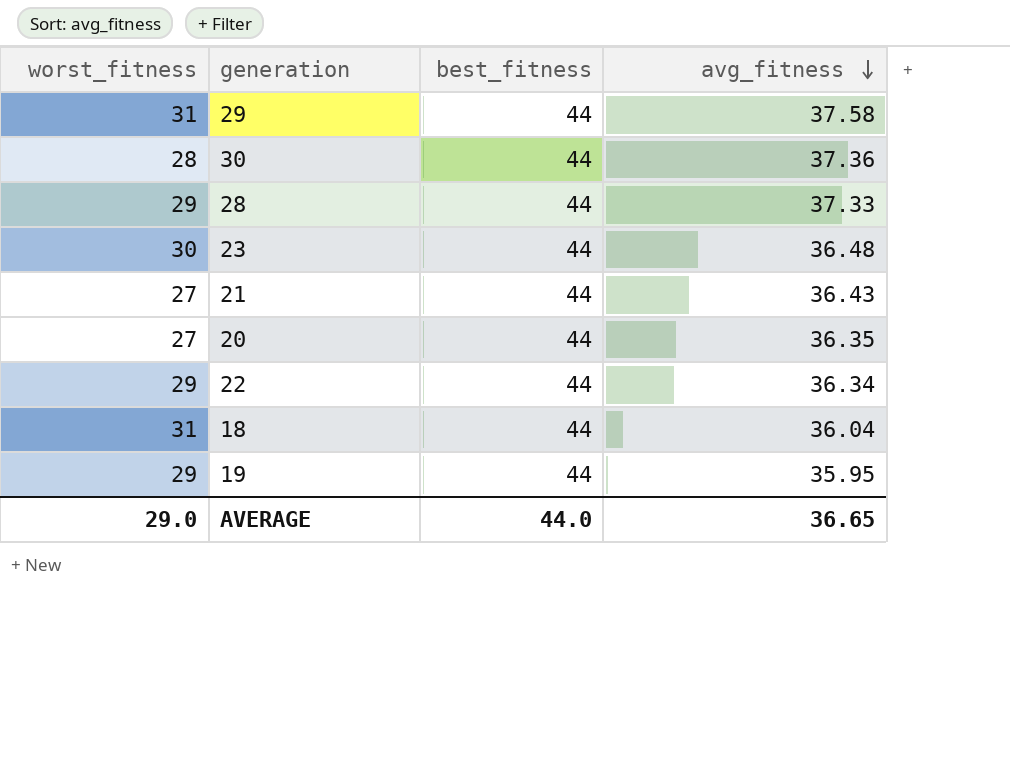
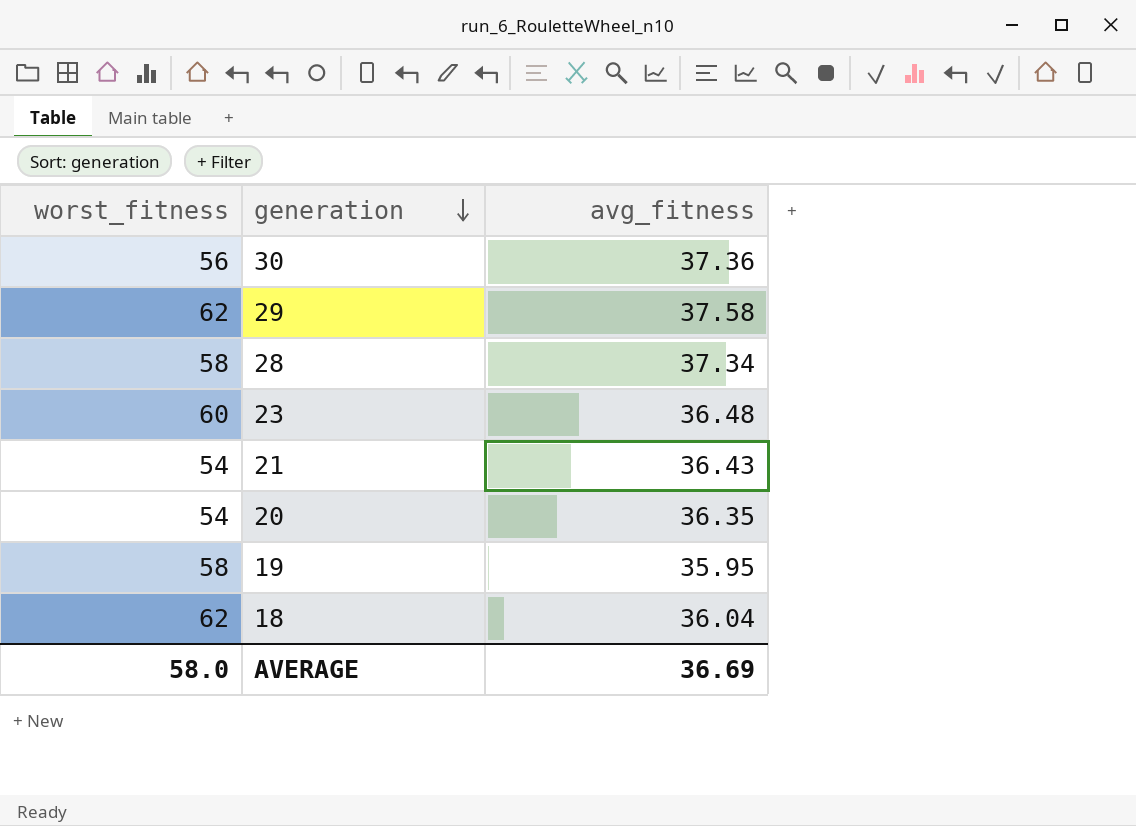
row order: avg_fitness descending -> generation descending
column best_fitness | position: 3 -> none
row 22: 29 | 44 | 36.34 -> none
30 | worst_fitness: 28 -> 56
29 | worst_fitness: 31 -> 62
28 | worst_fitness: 29 -> 58
28 | avg_fitness: 37.33 -> 37.34
23 | worst_fitness: 30 -> 60
21 | worst_fitness: 27 -> 54
20 | worst_fitness: 27 -> 54
19 | worst_fitness: 29 -> 58
18 | worst_fitness: 31 -> 62
AVERAGE | worst_fitness: 29.0 -> 58.0
AVERAGE | avg_fitness: 36.65 -> 36.69

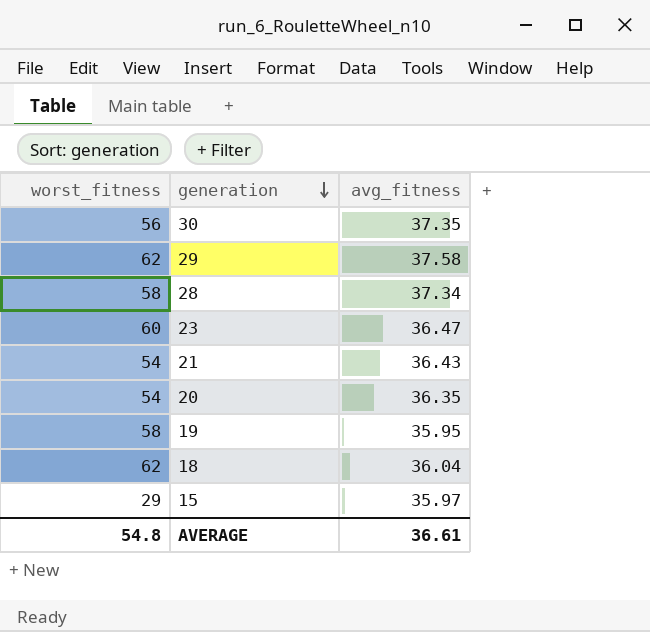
30 | avg_fitness: 37.36 -> 37.35
23 | avg_fitness: 36.48 -> 36.47
row 15: none -> 29 | 35.97
AVERAGE | worst_fitness: 58.0 -> 54.8
AVERAGE | avg_fitness: 36.69 -> 36.61

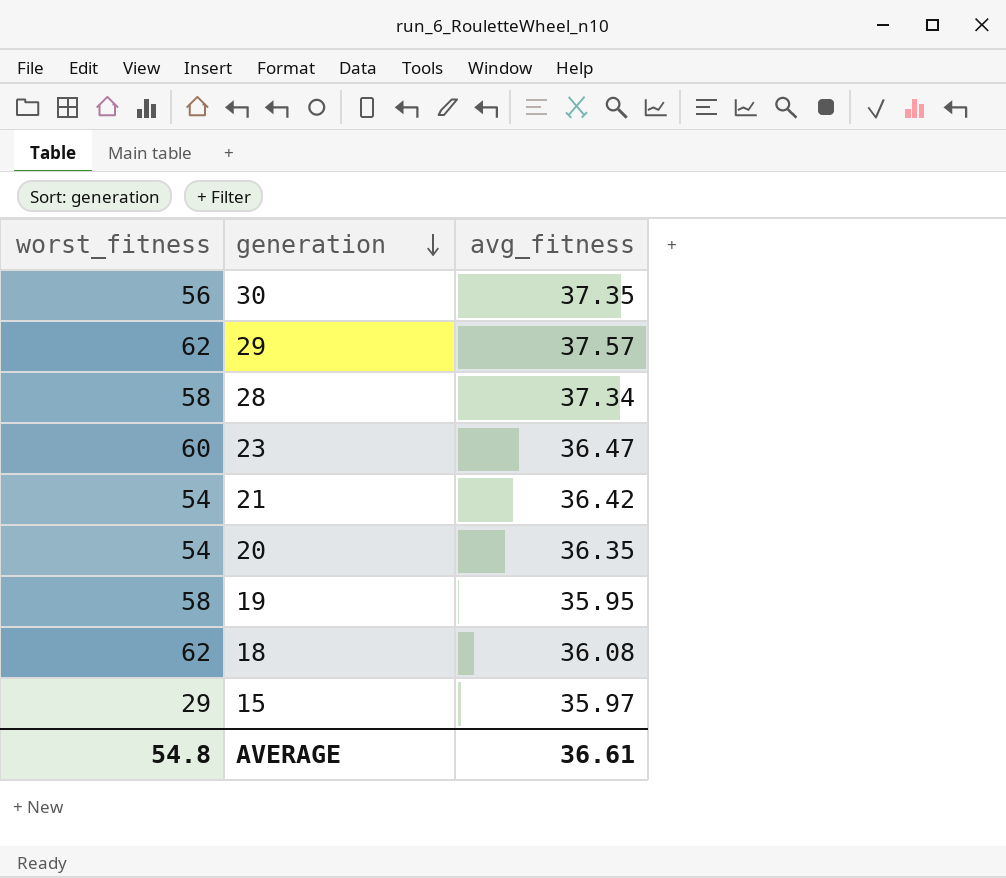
29 | avg_fitness: 37.58 -> 37.57
21 | avg_fitness: 36.43 -> 36.42
18 | avg_fitness: 36.04 -> 36.08

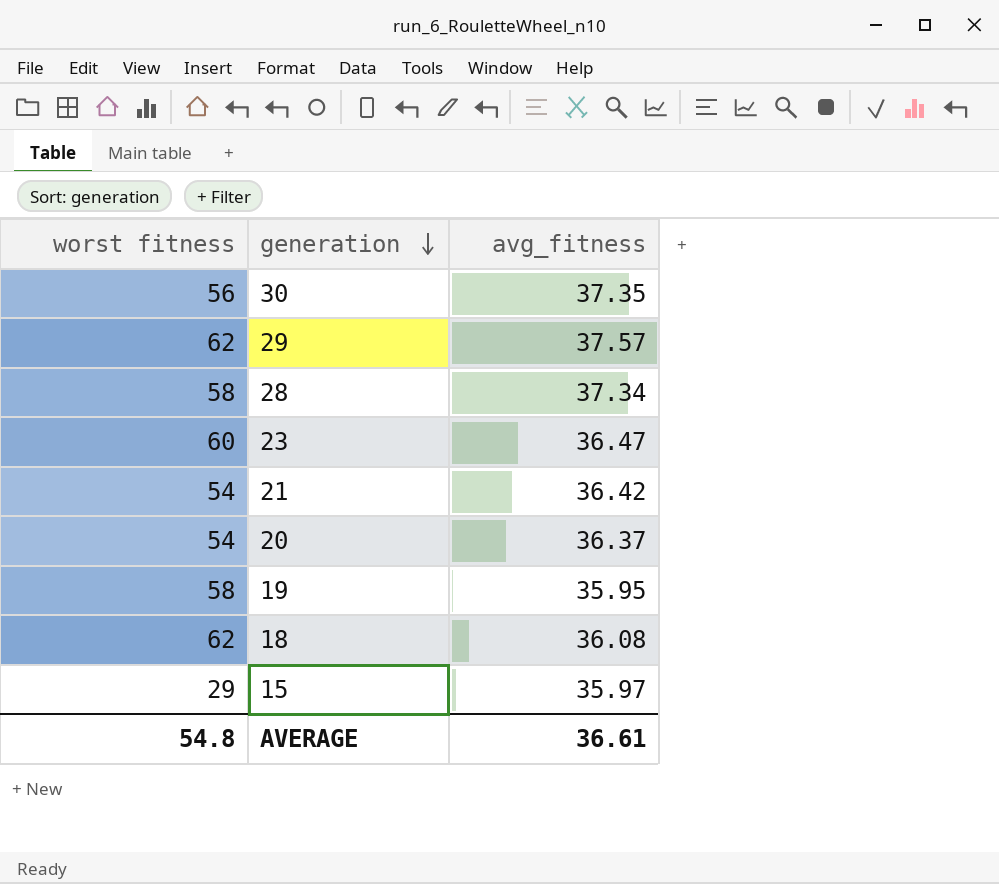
column name: worst_fitness -> worst fitness
20 | avg_fitness: 36.35 -> 36.37

